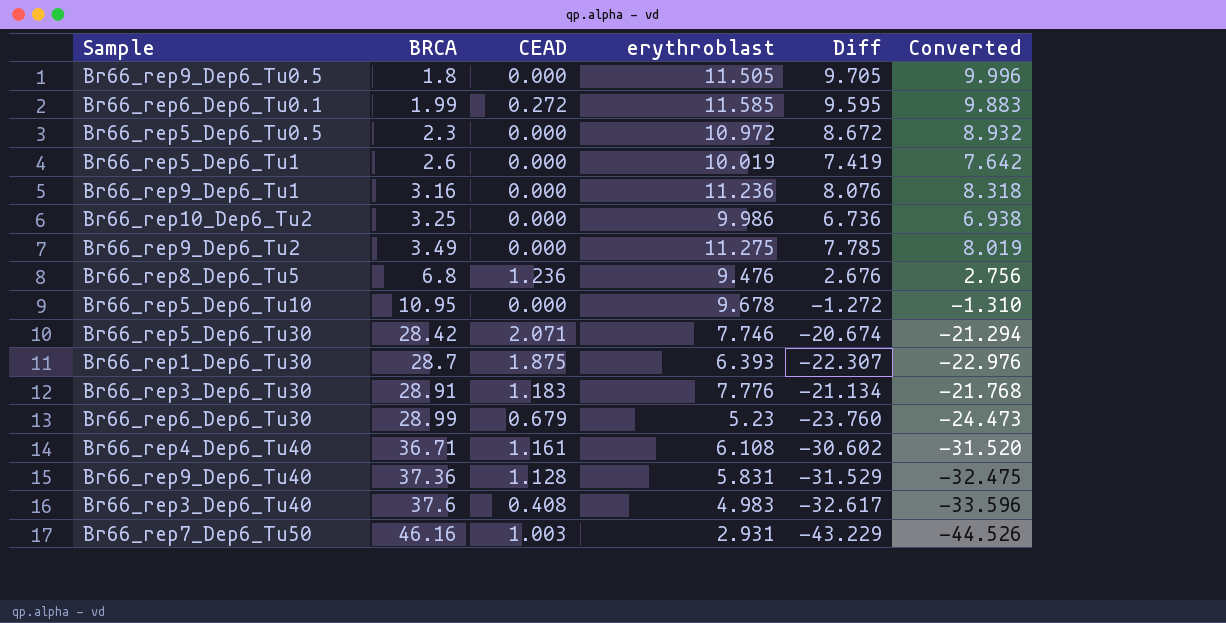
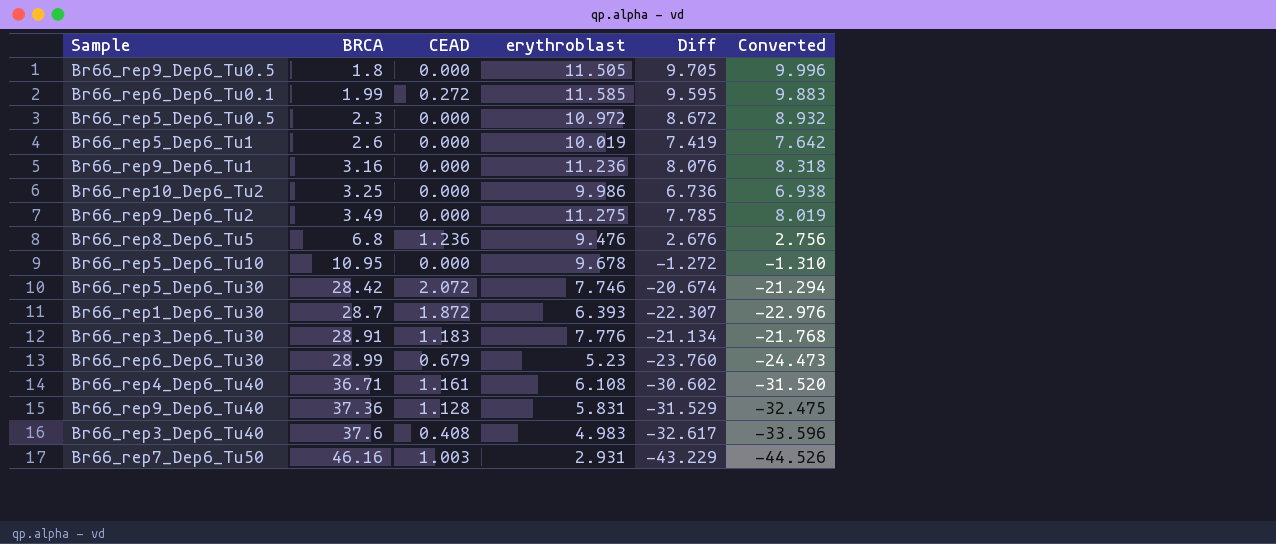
Br66_rep5_Dep6_Tu30 | CEAD: 2.071 -> 2.072
Br66_rep1_Dep6_Tu30 | CEAD: 1.875 -> 1.872

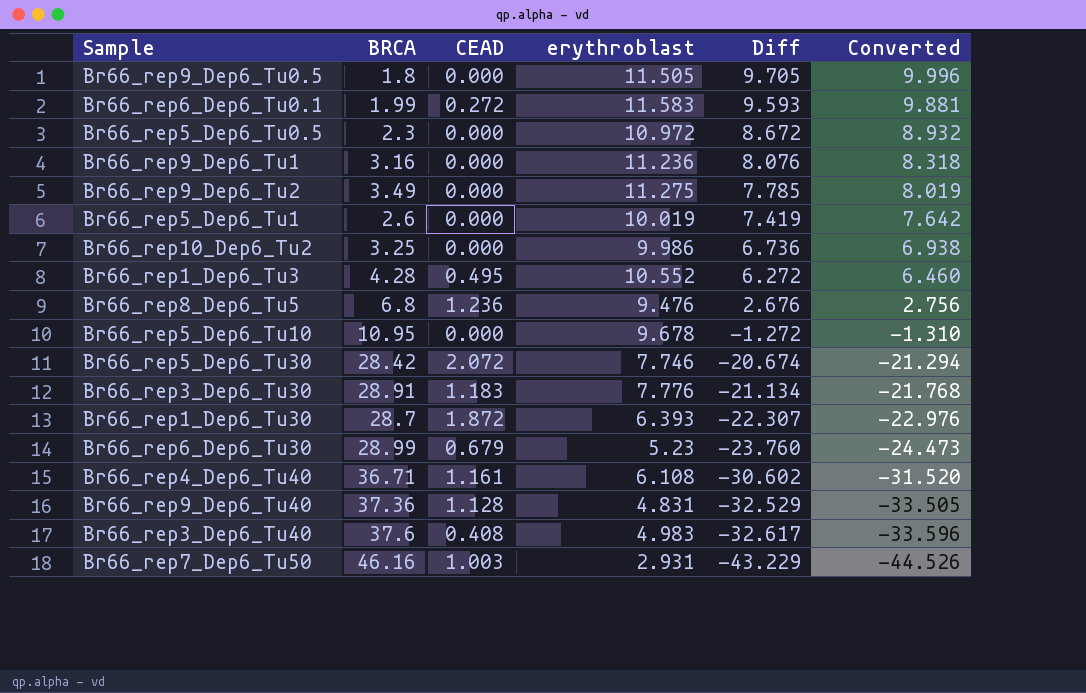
row order: BRCA ascending -> Diff descending
Br66_rep6_Dep6_Tu0.1 | erythroblast: 11.585 -> 11.583
Br66_rep6_Dep6_Tu0.1 | Diff: 9.595 -> 9.593
Br66_rep6_Dep6_Tu0.1 | Converted: 9.883 -> 9.881
row Br66_rep1_Dep6_Tu3: none -> 4.28 | 0.495 | 10.552 | 6.272 | 6.460
Br66_rep9_Dep6_Tu40 | erythroblast: 5.831 -> 4.831
Br66_rep9_Dep6_Tu40 | Diff: -31.529 -> -32.529
Br66_rep9_Dep6_Tu40 | Converted: -32.475 -> -33.505

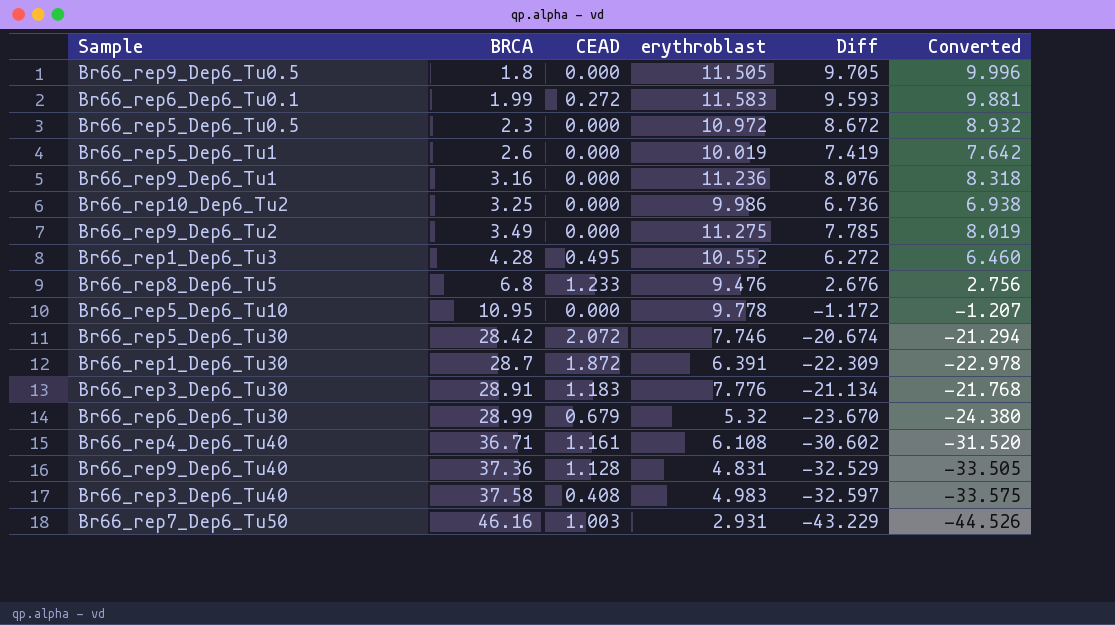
row order: Diff descending -> BRCA ascending
Br66_rep8_Dep6_Tu5 | CEAD: 1.236 -> 1.233
Br66_rep5_Dep6_Tu10 | erythroblast: 9.678 -> 9.778
Br66_rep5_Dep6_Tu10 | Diff: -1.272 -> -1.172
Br66_rep5_Dep6_Tu10 | Converted: -1.310 -> -1.207
Br66_rep1_Dep6_Tu30 | erythroblast: 6.393 -> 6.391
Br66_rep1_Dep6_Tu30 | Diff: -22.307 -> -22.309
Br66_rep1_Dep6_Tu30 | Converted: -22.976 -> -22.978
Br66_rep6_Dep6_Tu30 | erythroblast: 5.23 -> 5.32
Br66_rep6_Dep6_Tu30 | Diff: -23.760 -> -23.670
Br66_rep6_Dep6_Tu30 | Converted: -24.473 -> -24.380
Br66_rep3_Dep6_Tu40 | BRCA: 37.6 -> 37.58
Br66_rep3_Dep6_Tu40 | Diff: -32.617 -> -32.597
Br66_rep3_Dep6_Tu40 | Converted: -33.596 -> -33.575

